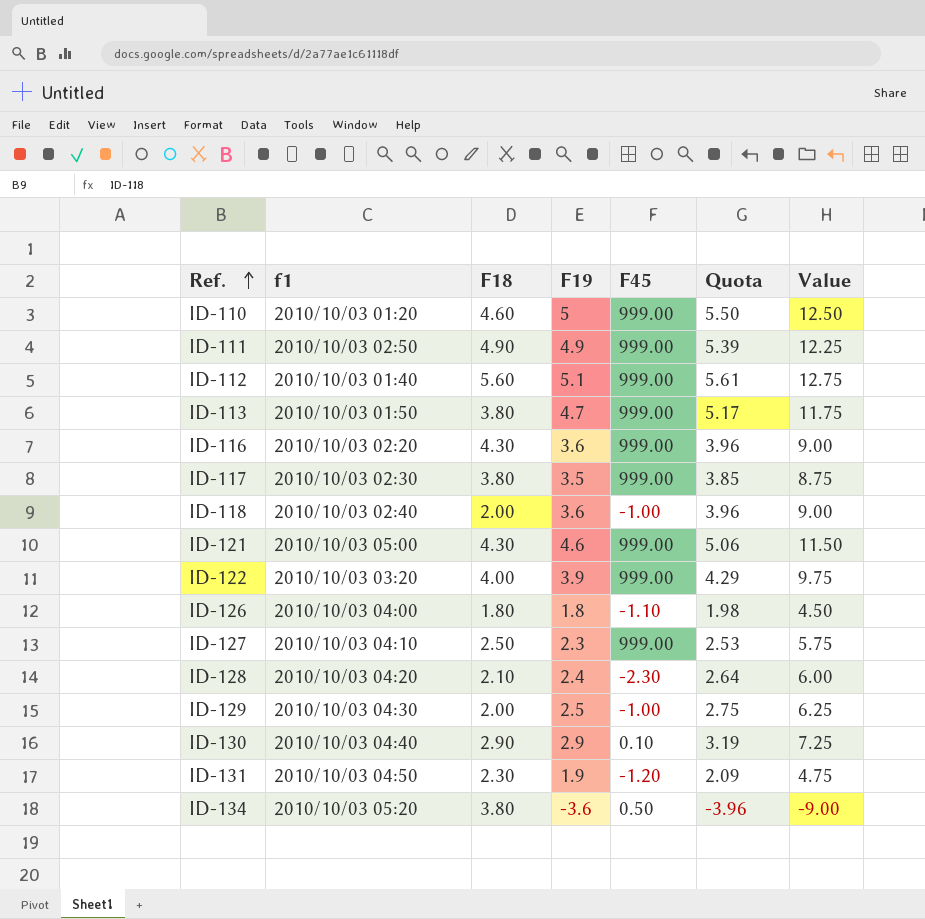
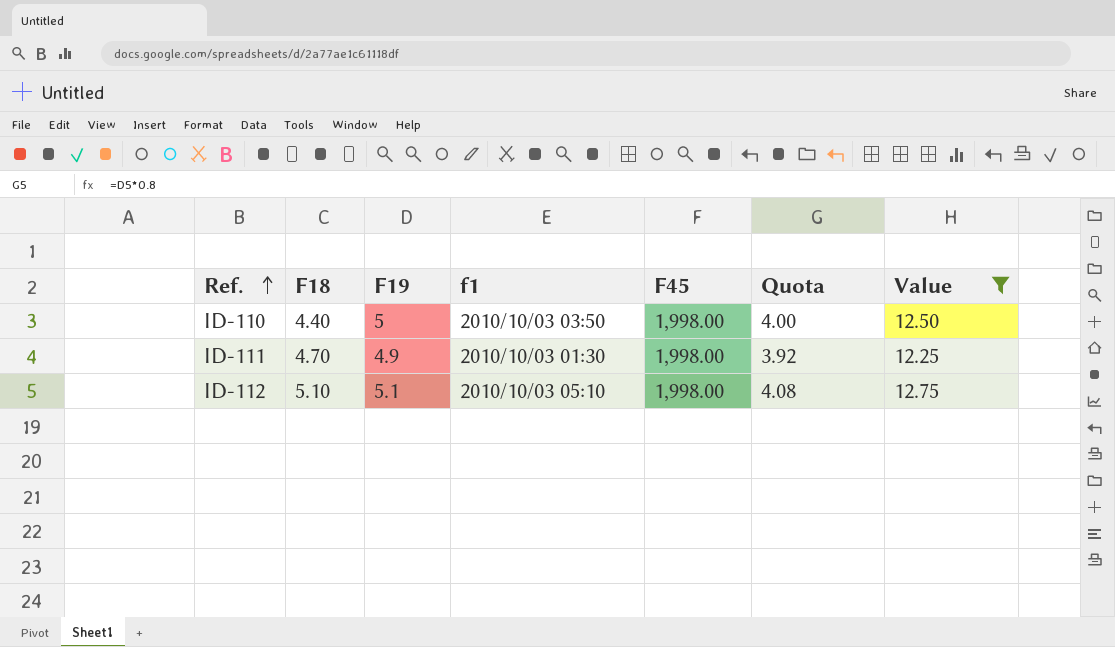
filter: none -> Value >= 12.25
column f1 | position: 2 -> 4
column Quota | formula: [F19] * 1.1 -> [F19] * 0.8
ID-110 | F18: 4.60 -> 4.40
ID-110 | f1: 2010/10/03 01:20 -> 2010/10/03 03:50
ID-110 | F45: 999.00 -> 1,998.00
ID-111 | F18: 4.90 -> 4.70
ID-111 | f1: 2010/10/03 02:50 -> 2010/10/03 01:30
ID-111 | F45: 999.00 -> 1,998.00
ID-112 | F18: 5.60 -> 5.10
ID-112 | f1: 2010/10/03 01:40 -> 2010/10/03 05:10
ID-112 | F45: 999.00 -> 1,998.00

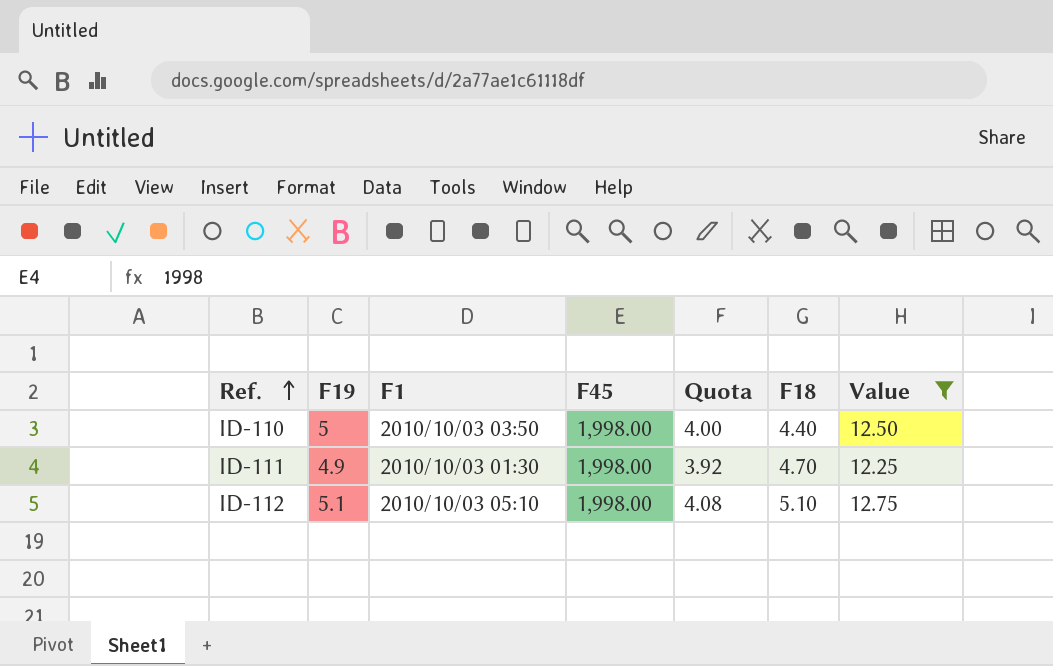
column name: f1 -> F1
column F18 | position: 2 -> 6

